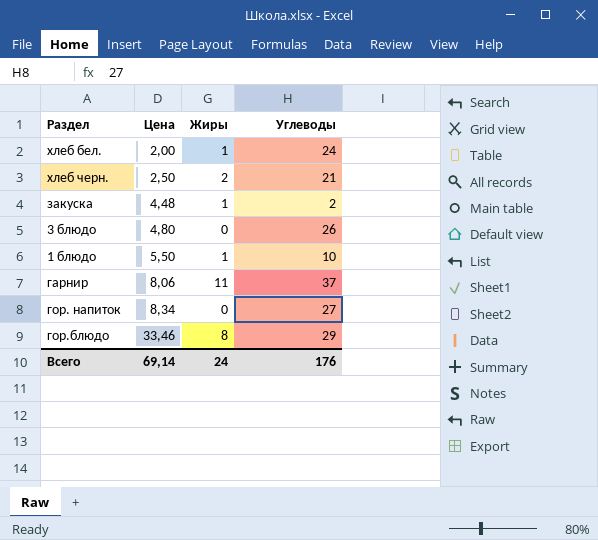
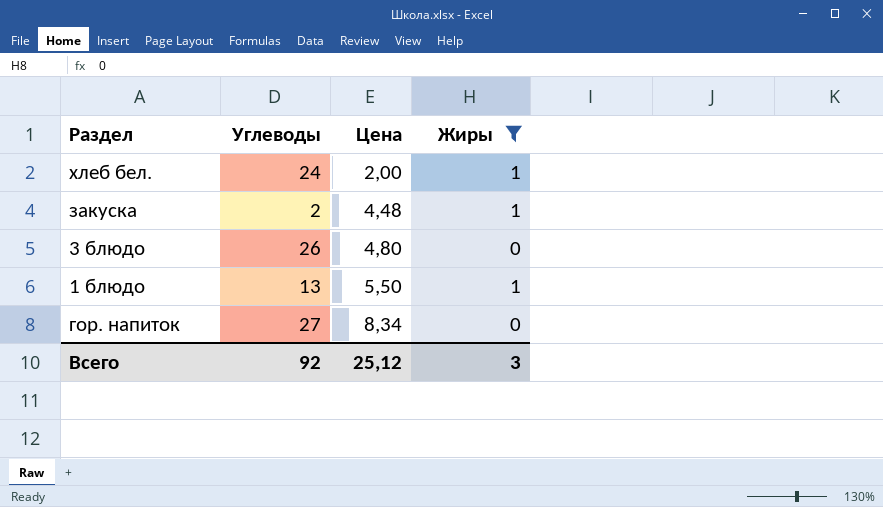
filter: none -> Жиры <= 1
column Углеводы | position: 4 -> 2
1 блюдо | Углеводы: 10 -> 13
Всего | Углеводы: 176 -> 92
Всего | Цена: 69,14 -> 25,12
Всего | Жиры: 24 -> 3

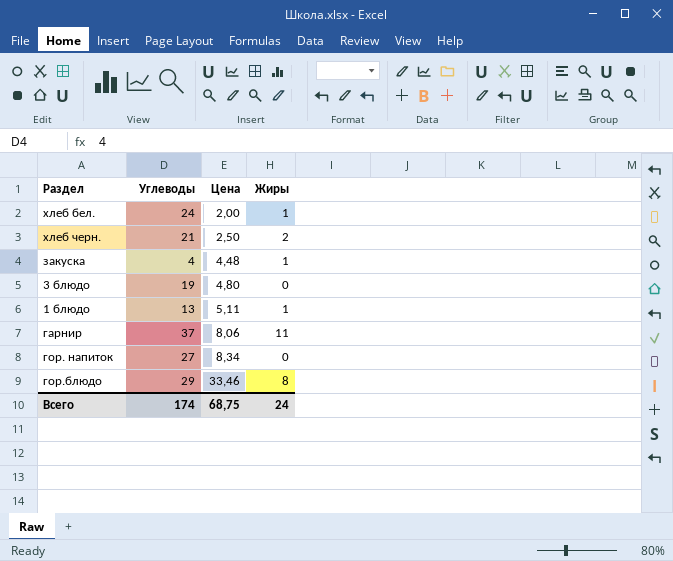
filter: Жиры <= 1 -> none
закуска | Углеводы: 2 -> 4
3 блюдо | Углеводы: 26 -> 19
1 блюдо | Цена: 5,50 -> 5,11
Всего | Углеводы: 92 -> 174
Всего | Цена: 25,12 -> 68,75
Всего | Жиры: 3 -> 24

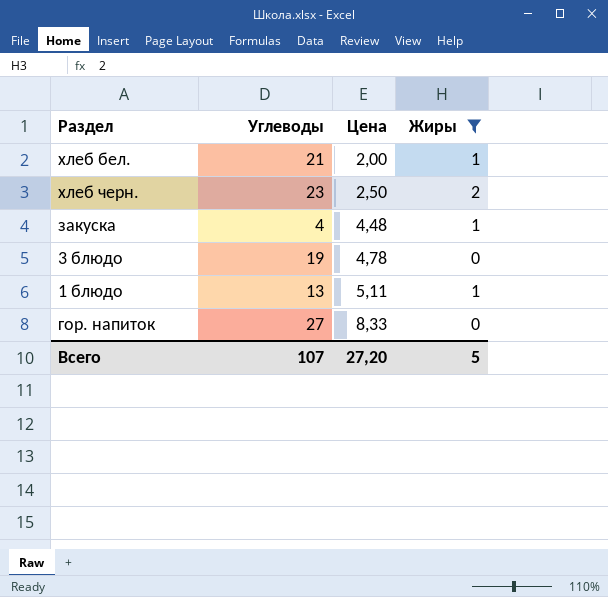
filter: none -> Жиры <= 2
хлеб бел. | Углеводы: 24 -> 21
хлеб черн. | Углеводы: 21 -> 23
3 блюдо | Цена: 4,80 -> 4,78
гор. напиток | Цена: 8,34 -> 8,33
Всего | Углеводы: 174 -> 107
Всего | Цена: 68,75 -> 27,20
Всего | Жиры: 24 -> 5

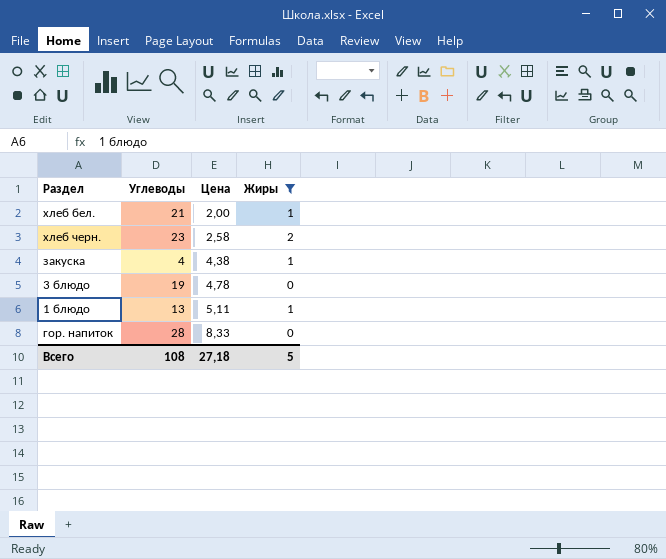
хлеб черн. | Цена: 2,50 -> 2,58
закуска | Цена: 4,48 -> 4,38
гор. напиток | Углеводы: 27 -> 28
Всего | Углеводы: 107 -> 108
Всего | Цена: 27,20 -> 27,18

